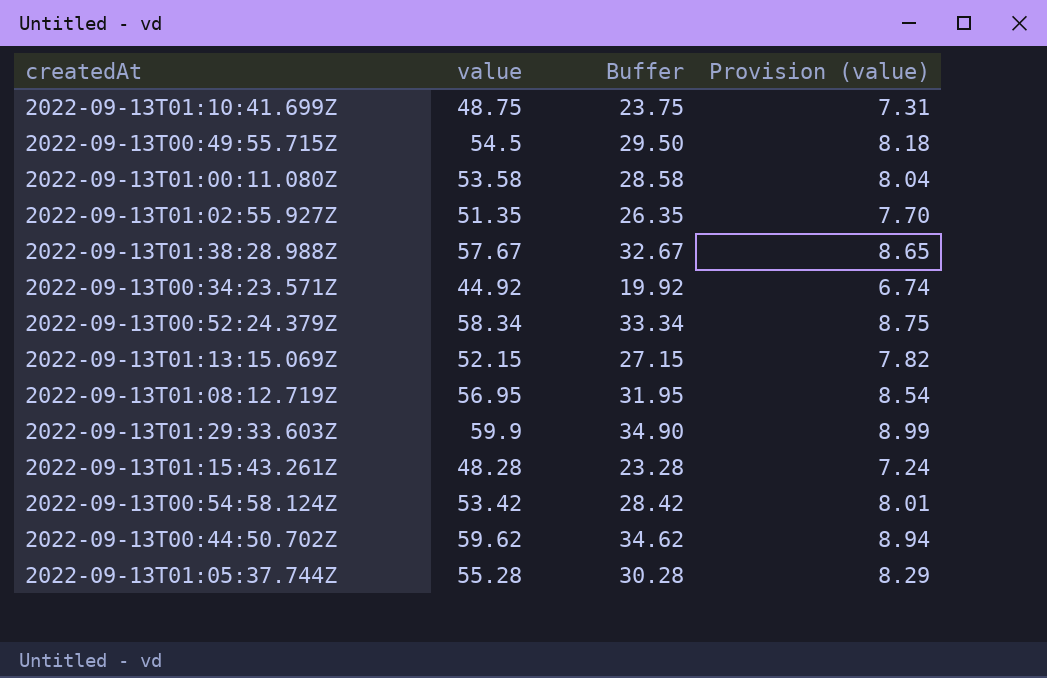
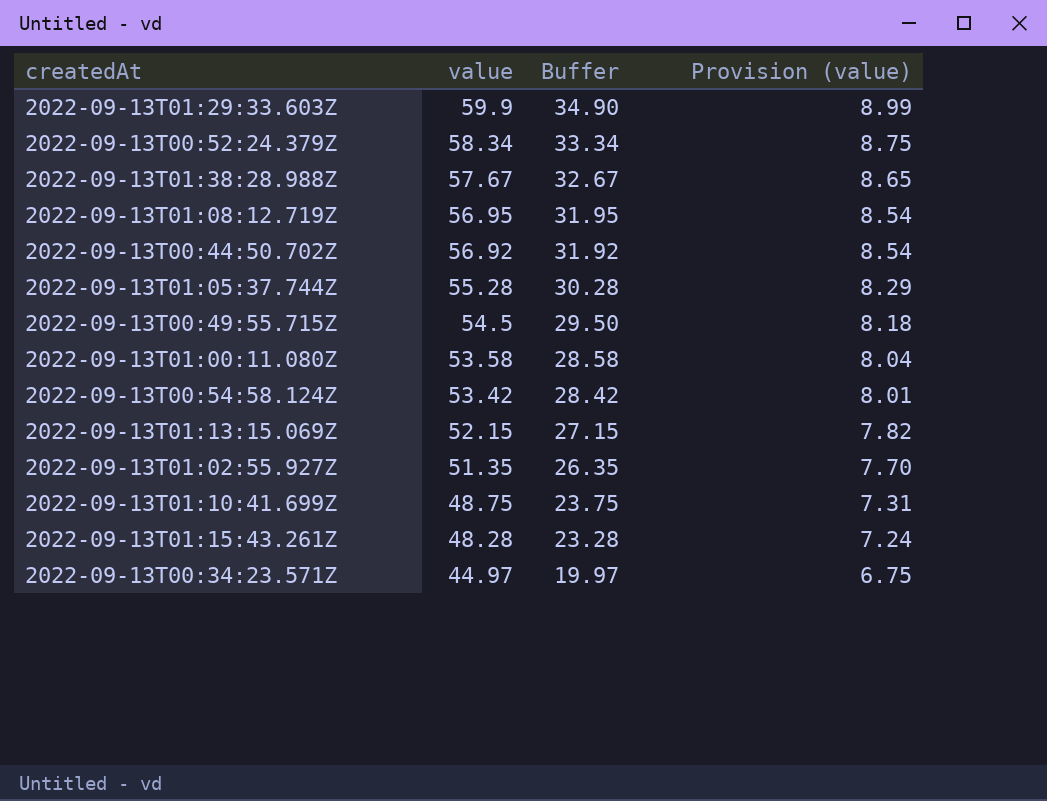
row order: none -> value descending
2022-09-13T00:44:50.702Z | value: 59.62 -> 56.92
2022-09-13T00:44:50.702Z | Buffer: 34.62 -> 31.92
2022-09-13T00:44:50.702Z | Provision (value): 8.94 -> 8.54
2022-09-13T00:34:23.571Z | value: 44.92 -> 44.97
2022-09-13T00:34:23.571Z | Buffer: 19.92 -> 19.97
2022-09-13T00:34:23.571Z | Provision (value): 6.74 -> 6.75

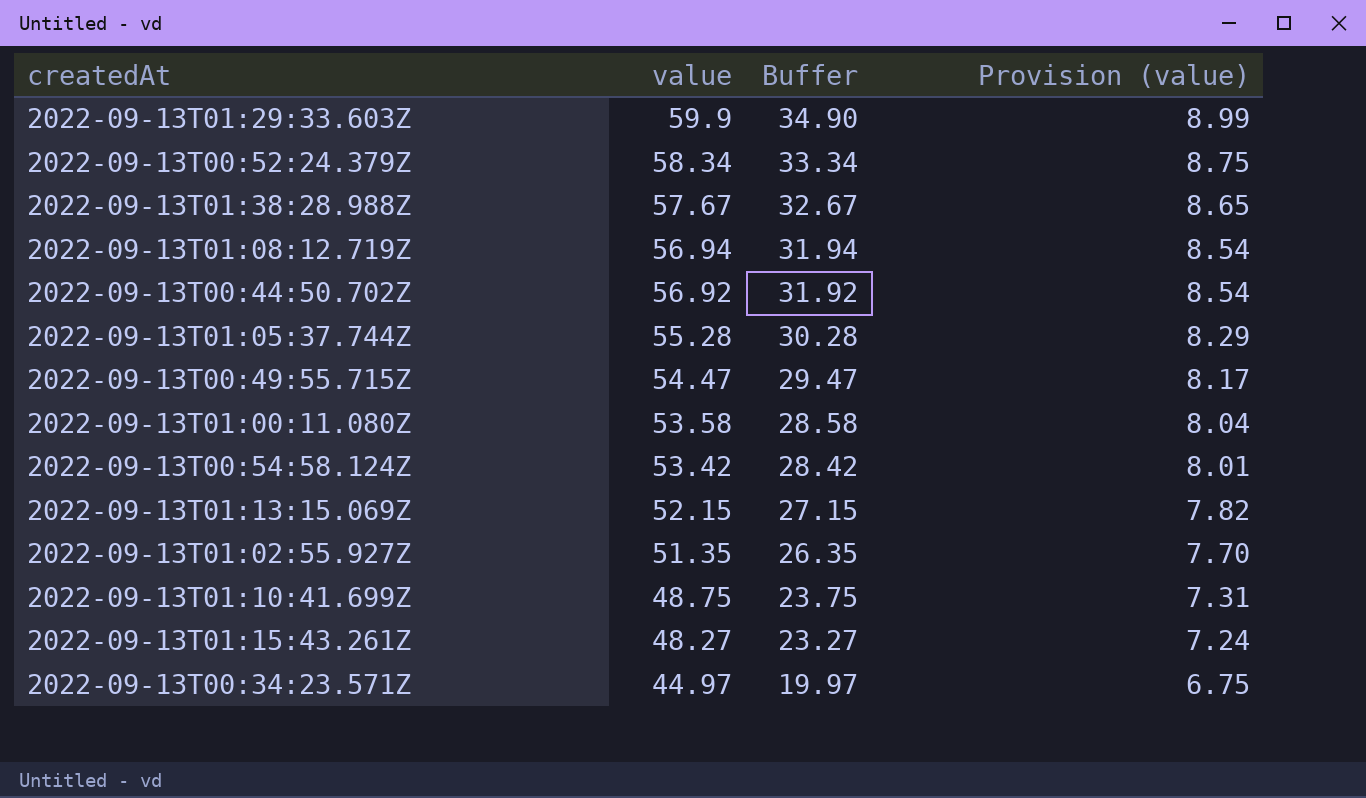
2022-09-13T01:08:12.719Z | value: 56.95 -> 56.94
2022-09-13T01:08:12.719Z | Buffer: 31.95 -> 31.94
2022-09-13T00:49:55.715Z | value: 54.5 -> 54.47
2022-09-13T00:49:55.715Z | Buffer: 29.50 -> 29.47
2022-09-13T00:49:55.715Z | Provision (value): 8.18 -> 8.17
2022-09-13T01:15:43.261Z | value: 48.28 -> 48.27
2022-09-13T01:15:43.261Z | Buffer: 23.28 -> 23.27

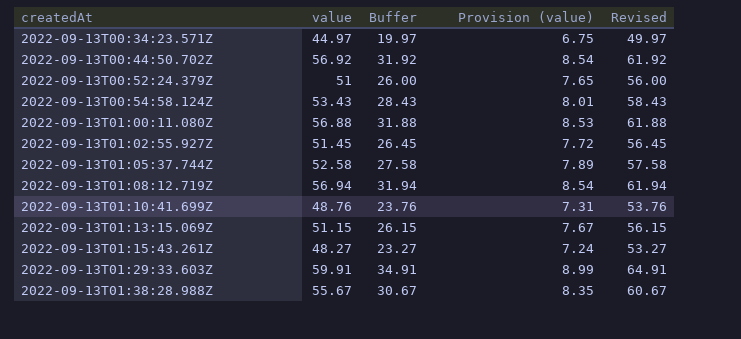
row order: value descending -> createdAt ascending
column Revised | formula: none -> [value] + 5
row 2022-09-13T00:49:55.715Z: 54.47 | 29.47 | 8.17 -> none
2022-09-13T00:52:24.379Z | value: 58.34 -> 51
2022-09-13T00:52:24.379Z | Buffer: 33.34 -> 26.00
2022-09-13T00:52:24.379Z | Provision (value): 8.75 -> 7.65
2022-09-13T00:54:58.124Z | value: 53.42 -> 53.43
2022-09-13T00:54:58.124Z | Buffer: 28.42 -> 28.43
2022-09-13T01:00:11.080Z | value: 53.58 -> 56.88
2022-09-13T01:00:11.080Z | Buffer: 28.58 -> 31.88
2022-09-13T01:00:11.080Z | Provision (value): 8.04 -> 8.53
2022-09-13T01:02:55.927Z | value: 51.35 -> 51.45
2022-09-13T01:02:55.927Z | Buffer: 26.35 -> 26.45
2022-09-13T01:02:55.927Z | Provision (value): 7.70 -> 7.72
2022-09-13T01:05:37.744Z | value: 55.28 -> 52.58
2022-09-13T01:05:37.744Z | Buffer: 30.28 -> 27.58
2022-09-13T01:05:37.744Z | Provision (value): 8.29 -> 7.89
2022-09-13T01:10:41.699Z | value: 48.75 -> 48.76
2022-09-13T01:10:41.699Z | Buffer: 23.75 -> 23.76
2022-09-13T01:13:15.069Z | value: 52.15 -> 51.15
2022-09-13T01:13:15.069Z | Buffer: 27.15 -> 26.15
2022-09-13T01:13:15.069Z | Provision (value): 7.82 -> 7.67
2022-09-13T01:29:33.603Z | value: 59.9 -> 59.91
2022-09-13T01:29:33.603Z | Buffer: 34.90 -> 34.91
2022-09-13T01:38:28.988Z | value: 57.67 -> 55.67
2022-09-13T01:38:28.988Z | Buffer: 32.67 -> 30.67
2022-09-13T01:38:28.988Z | Provision (value): 8.65 -> 8.35

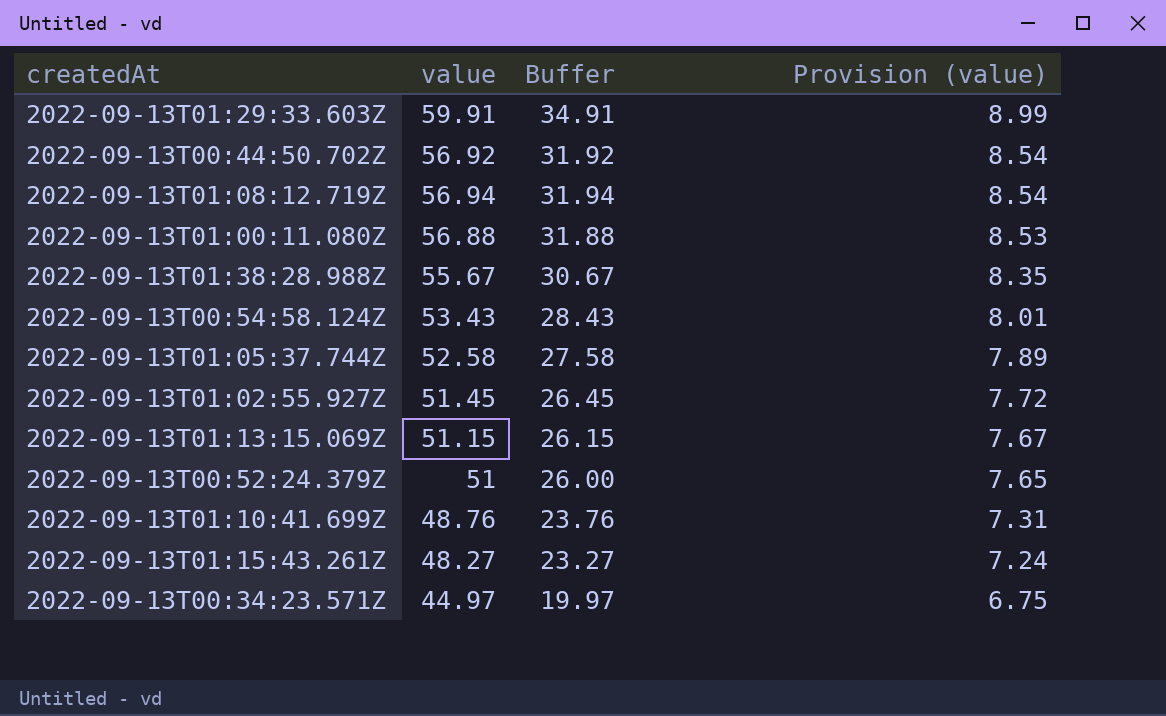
row order: createdAt ascending -> Provision (value) descending
column Revised | formula: [value] + 5 -> none

